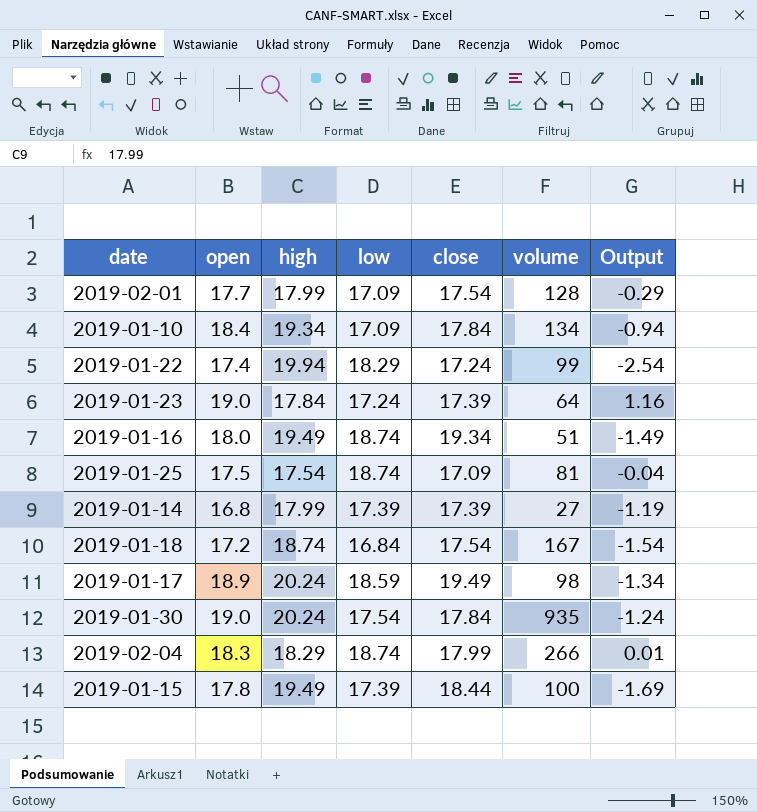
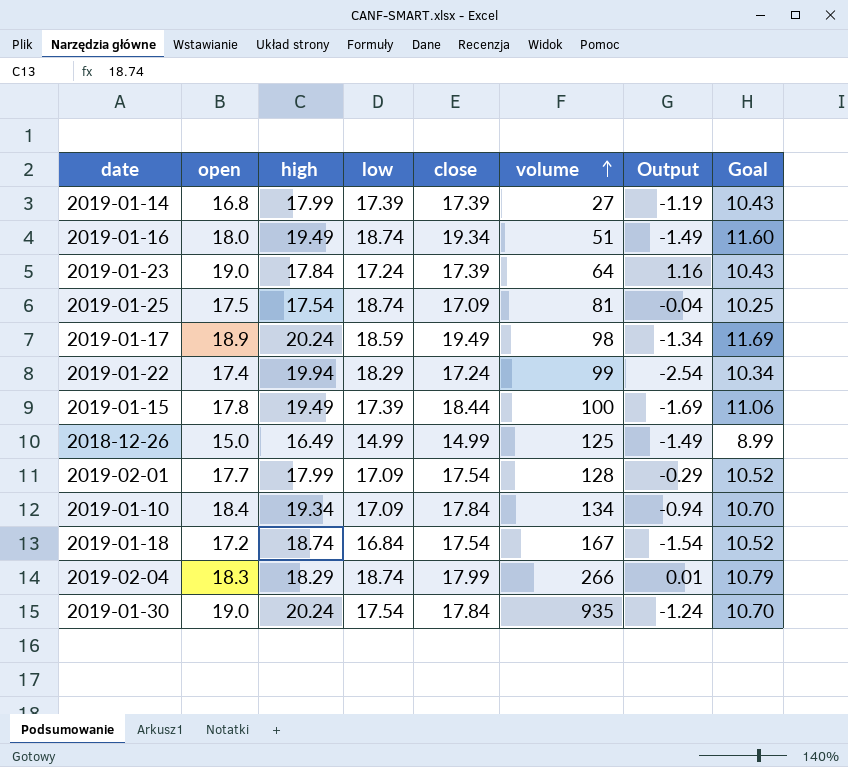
row order: none -> volume ascending
column Goal | formula: none -> [close] * 0.6
row 2018-12-26: none -> 15.0 | 16.49 | 14.99 | 14.99 | 125 | -1.49 | 8.99

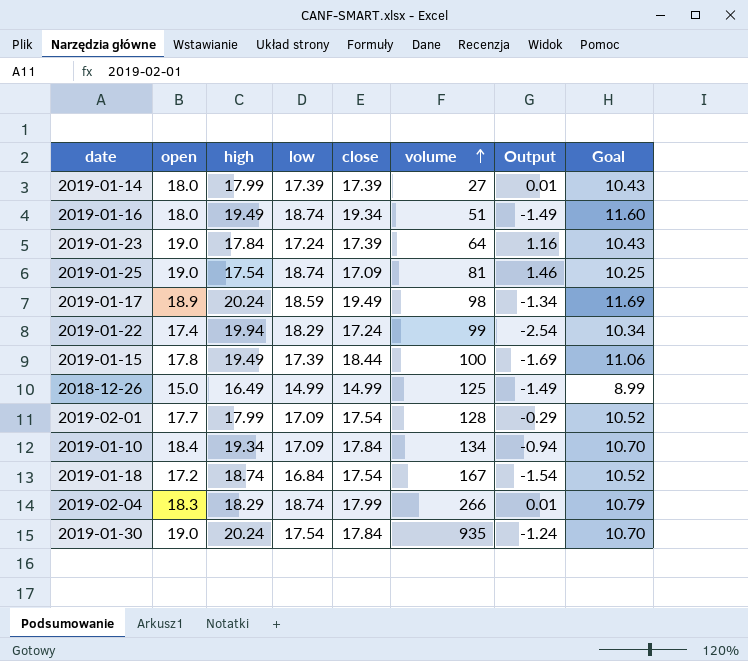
2019-01-14 | open: 16.8 -> 18.0
2019-01-14 | Output: -1.19 -> 0.01
2019-01-25 | open: 17.5 -> 19.0
2019-01-25 | Output: -0.04 -> 1.46

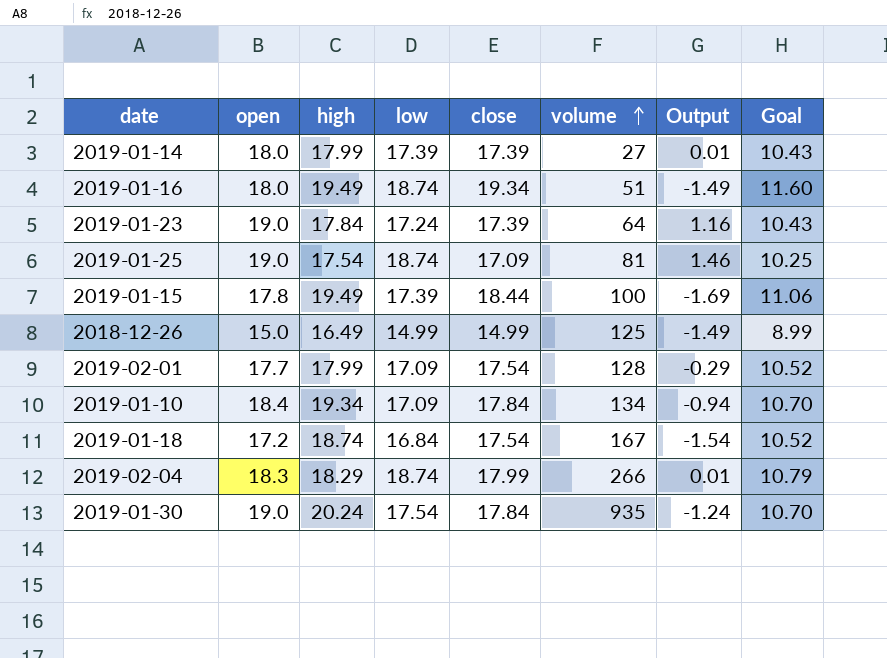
row 2019-01-17: 18.9 | 20.24 | 18.59 | 19.49 | 98 | -1.34 | 11.69 -> none
row 2019-01-22: 17.4 | 19.94 | 18.29 | 17.24 | 99 | -2.54 | 10.34 -> none

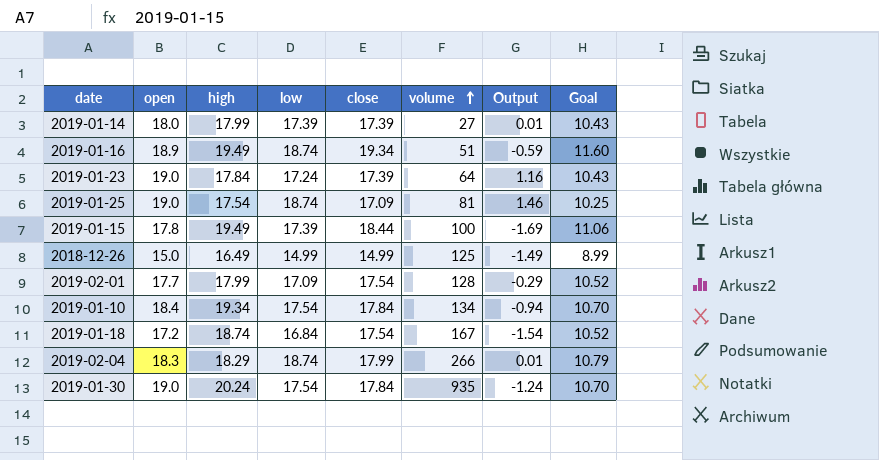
2019-01-16 | open: 18.0 -> 18.9
2019-01-16 | Output: -1.49 -> -0.59
2019-01-10 | low: 17.09 -> 17.54

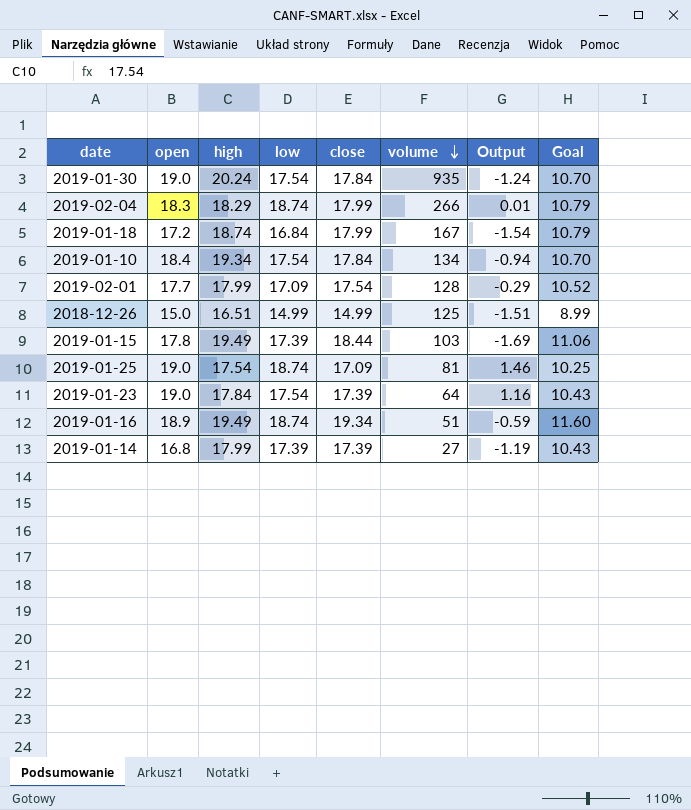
row order: volume ascending -> volume descending
2019-01-18 | close: 17.54 -> 17.99
2019-01-18 | Goal: 10.52 -> 10.79
2018-12-26 | high: 16.49 -> 16.51
2018-12-26 | Output: -1.49 -> -1.51
2019-01-15 | volume: 100 -> 103
2019-01-23 | low: 17.24 -> 17.54
2019-01-14 | open: 18.0 -> 16.8
2019-01-14 | Output: 0.01 -> -1.19

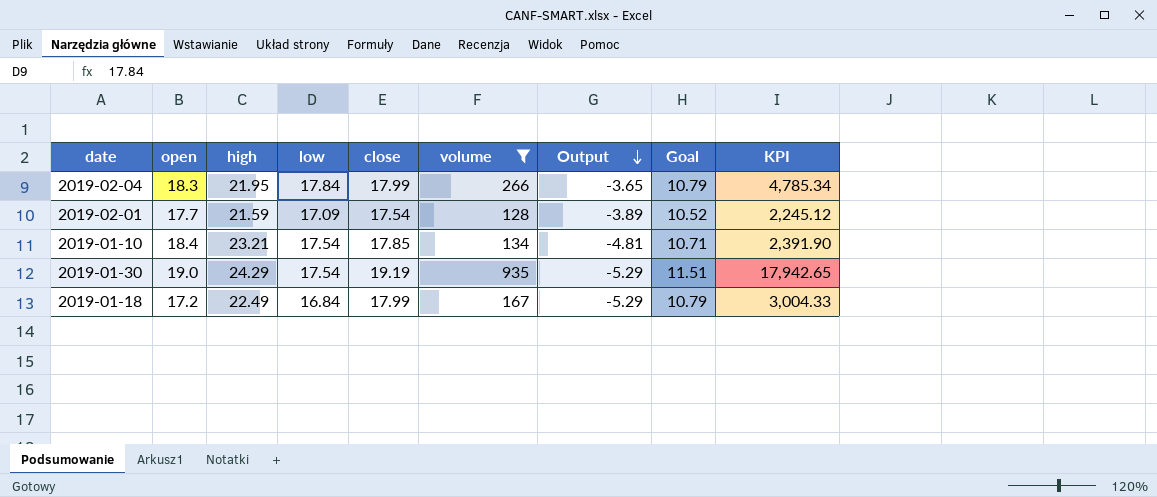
filter: none -> volume >= 128
row order: volume descending -> Output descending
column KPI | formula: none -> [close] * [volume]
2019-02-04 | high: 18.29 -> 21.95
2019-02-04 | low: 18.74 -> 17.84
2019-02-04 | Output: 0.01 -> -3.65
2019-02-01 | high: 17.99 -> 21.59
2019-02-01 | Output: -0.29 -> -3.89
2019-01-10 | high: 19.34 -> 23.21
2019-01-10 | close: 17.84 -> 17.85
2019-01-10 | Output: -0.94 -> -4.81
2019-01-10 | Goal: 10.70 -> 10.71
2019-01-30 | high: 20.24 -> 24.29
2019-01-30 | close: 17.84 -> 19.19
2019-01-30 | Output: -1.24 -> -5.29
2019-01-30 | Goal: 10.70 -> 11.51
2019-01-18 | high: 18.74 -> 22.49
2019-01-18 | Output: -1.54 -> -5.29

